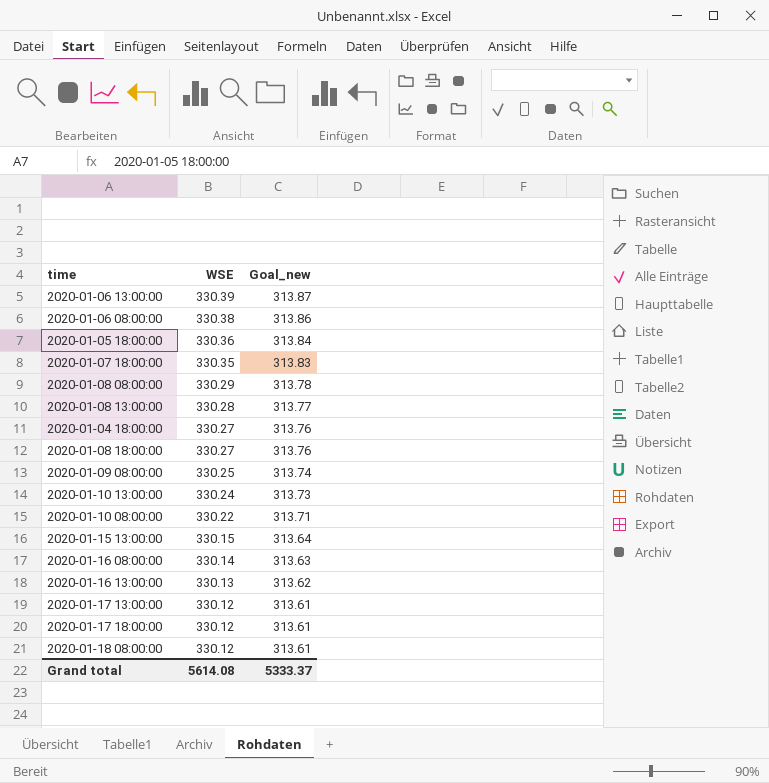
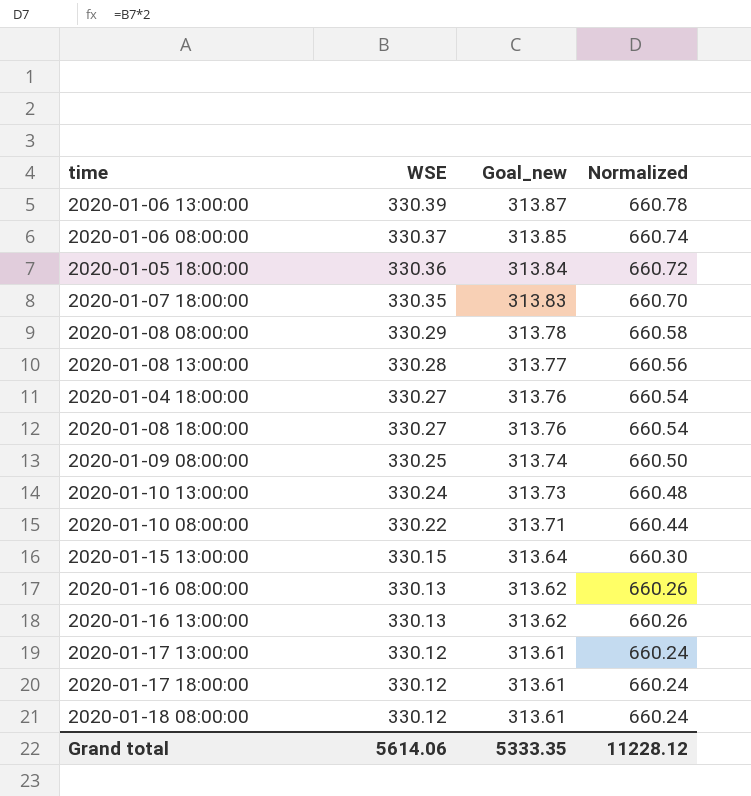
column Normalized | formula: none -> [WSE] * 2
2020-01-06 08:00:00 | WSE: 330.38 -> 330.37
2020-01-06 08:00:00 | Goal_new: 313.86 -> 313.85
2020-01-16 08:00:00 | WSE: 330.14 -> 330.13
2020-01-16 08:00:00 | Goal_new: 313.63 -> 313.62
Grand total | WSE: 5614.08 -> 5614.06
Grand total | Goal_new: 5333.37 -> 5333.35

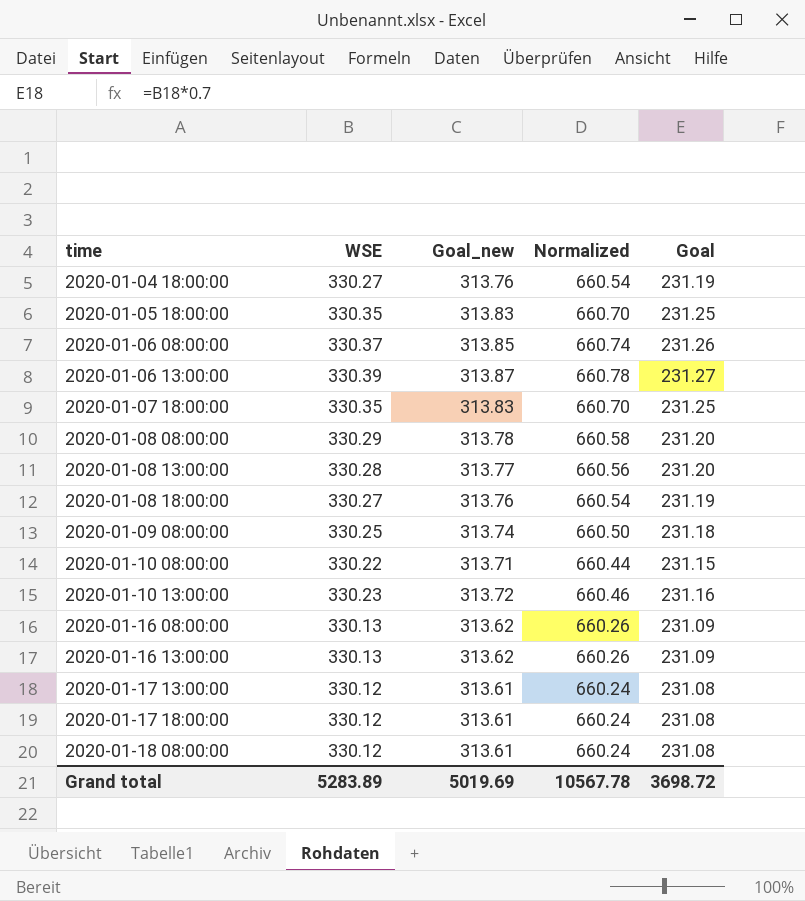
row order: WSE descending -> time ascending
column Goal | formula: none -> [WSE] * 0.7
row 2020-01-15 13:00:00: 330.15 | 313.64 | 660.30 -> none
2020-01-05 18:00:00 | WSE: 330.36 -> 330.35
2020-01-05 18:00:00 | Goal_new: 313.84 -> 313.83
2020-01-05 18:00:00 | Normalized: 660.72 -> 660.70
2020-01-10 13:00:00 | WSE: 330.24 -> 330.23
2020-01-10 13:00:00 | Goal_new: 313.73 -> 313.72
2020-01-10 13:00:00 | Normalized: 660.48 -> 660.46
Grand total | WSE: 5614.06 -> 5283.89
Grand total | Goal_new: 5333.35 -> 5019.69
Grand total | Normalized: 11228.12 -> 10567.78

